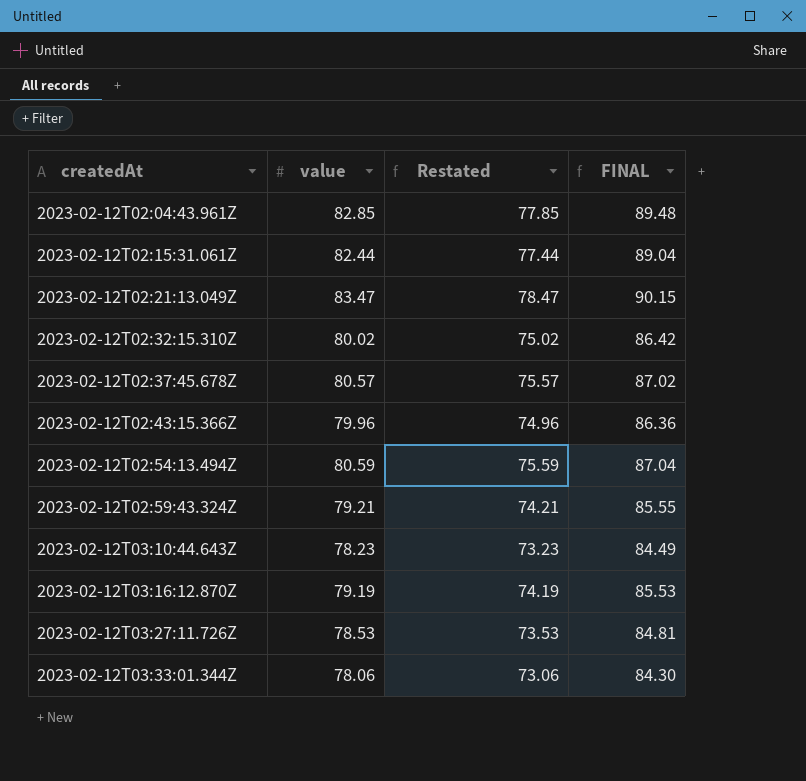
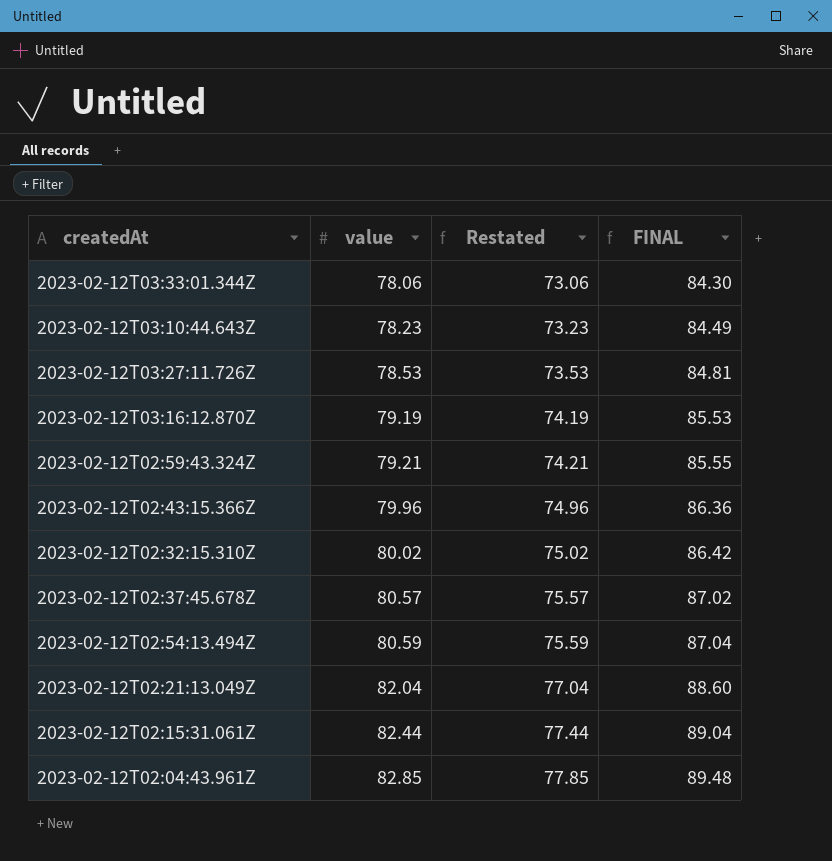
row order: createdAt ascending -> value ascending
2023-02-12T02:21:13.049Z | value: 83.47 -> 82.04
2023-02-12T02:21:13.049Z | Restated: 78.47 -> 77.04
2023-02-12T02:21:13.049Z | FINAL: 90.15 -> 88.60

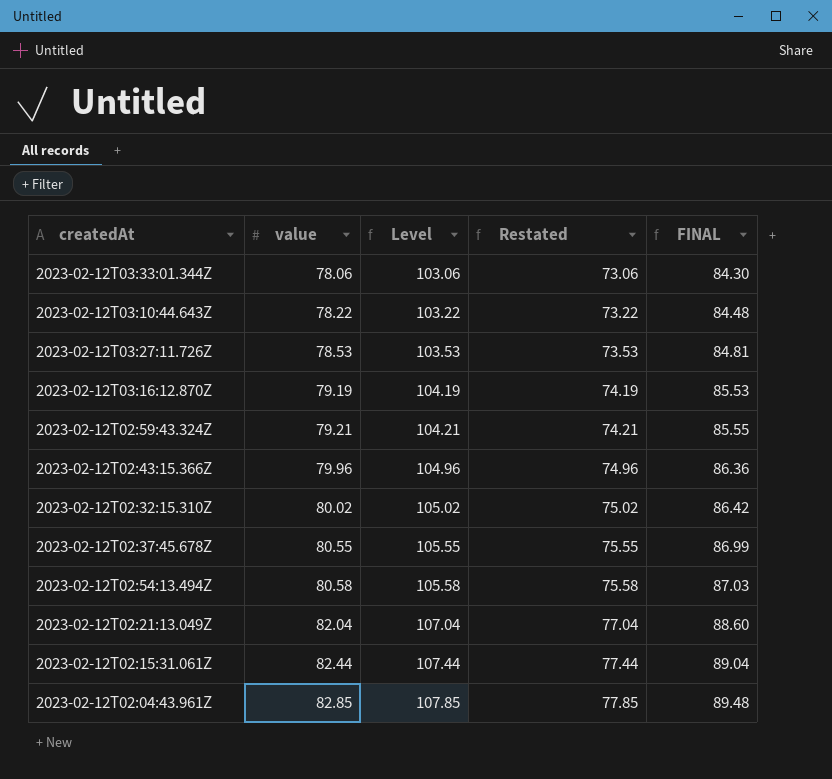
column Level | formula: none -> [value] + 25
2023-02-12T03:10:44.643Z | value: 78.23 -> 78.22
2023-02-12T03:10:44.643Z | Restated: 73.23 -> 73.22
2023-02-12T03:10:44.643Z | FINAL: 84.49 -> 84.48
2023-02-12T02:37:45.678Z | value: 80.57 -> 80.55
2023-02-12T02:37:45.678Z | Restated: 75.57 -> 75.55
2023-02-12T02:37:45.678Z | FINAL: 87.02 -> 86.99
2023-02-12T02:54:13.494Z | value: 80.59 -> 80.58
2023-02-12T02:54:13.494Z | Restated: 75.59 -> 75.58
2023-02-12T02:54:13.494Z | FINAL: 87.04 -> 87.03

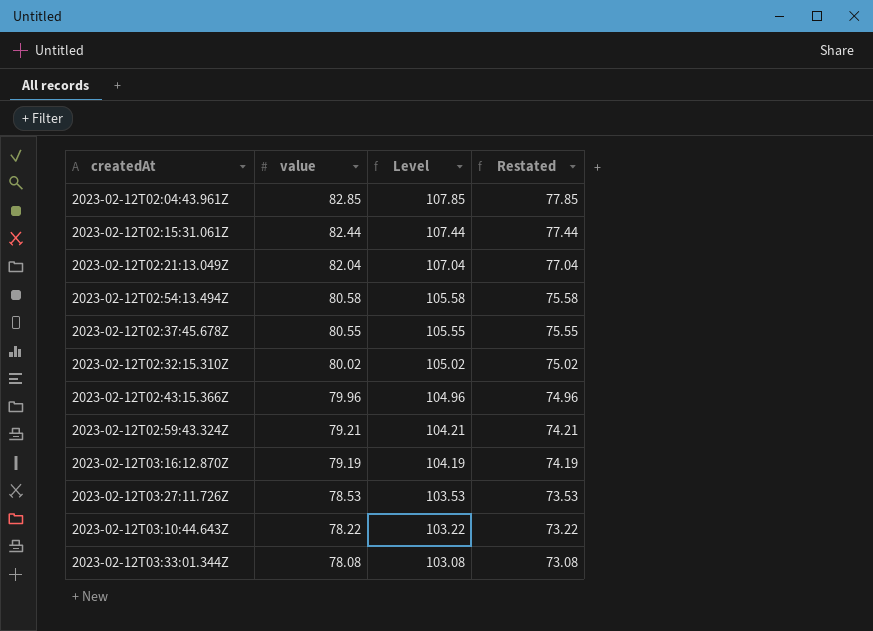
row order: value ascending -> value descending
column FINAL | formula: [value] * 1.08 -> none
2023-02-12T03:33:01.344Z | value: 78.06 -> 78.08
2023-02-12T03:33:01.344Z | Level: 103.06 -> 103.08
2023-02-12T03:33:01.344Z | Restated: 73.06 -> 73.08

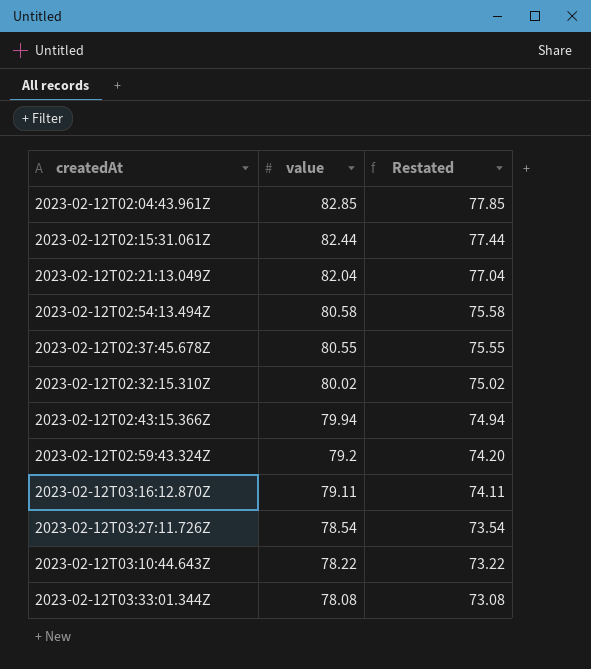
column Level | formula: [value] + 25 -> none
2023-02-12T02:43:15.366Z | value: 79.96 -> 79.94
2023-02-12T02:43:15.366Z | Restated: 74.96 -> 74.94
2023-02-12T02:59:43.324Z | value: 79.21 -> 79.2
2023-02-12T02:59:43.324Z | Restated: 74.21 -> 74.20
2023-02-12T03:16:12.870Z | value: 79.19 -> 79.11
2023-02-12T03:16:12.870Z | Restated: 74.19 -> 74.11
2023-02-12T03:27:11.726Z | value: 78.53 -> 78.54
2023-02-12T03:27:11.726Z | Restated: 73.53 -> 73.54

